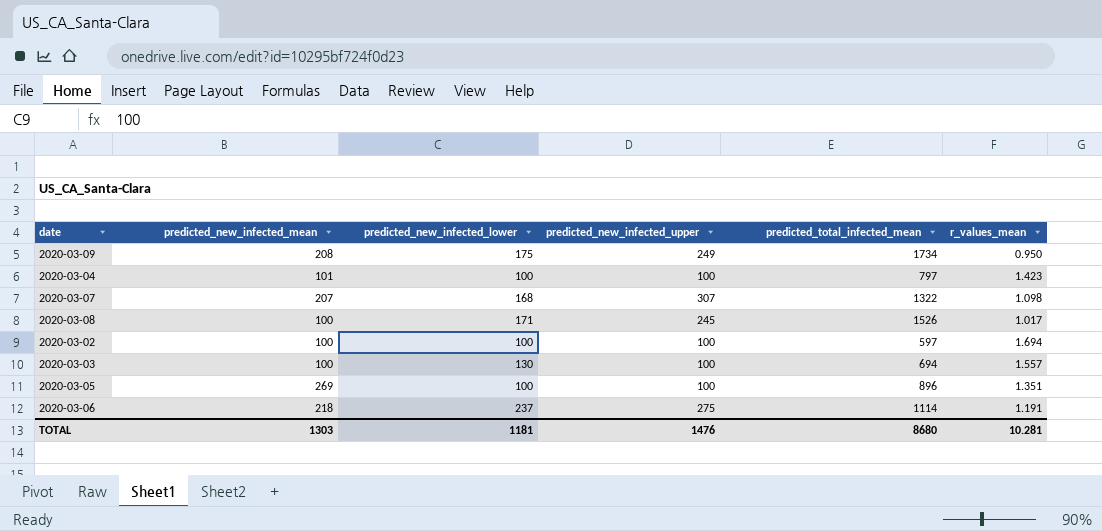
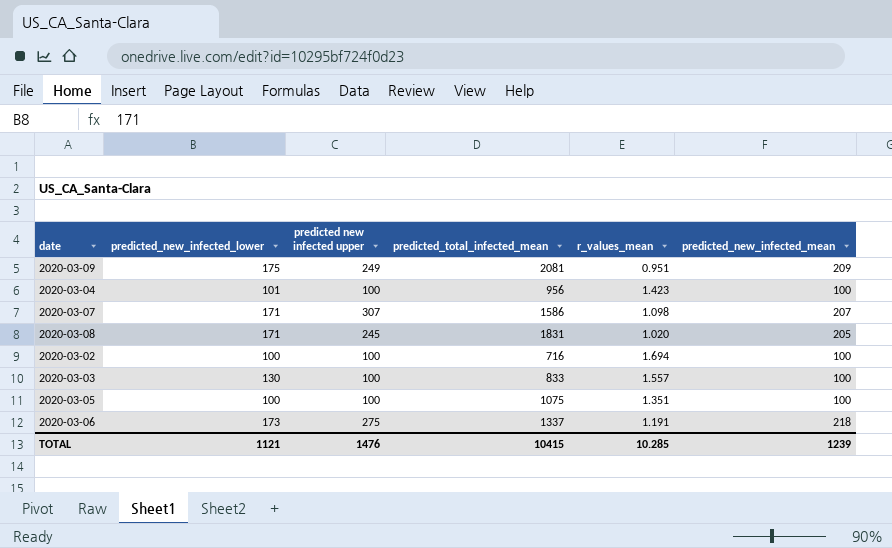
column name: predicted_new_infected_upper -> predicted new infected upper
column predicted_new_infected_mean | position: 2 -> 6
2020-03-09 | predicted_total_infected_mean: 1734 -> 2081
2020-03-09 | r_values_mean: 0.950 -> 0.951
2020-03-09 | predicted_new_infected_mean: 208 -> 209
2020-03-04 | predicted_new_infected_lower: 100 -> 101
2020-03-04 | predicted_total_infected_mean: 797 -> 956
2020-03-04 | predicted_new_infected_mean: 101 -> 100
2020-03-07 | predicted_new_infected_lower: 168 -> 171
2020-03-07 | predicted_total_infected_mean: 1322 -> 1586
2020-03-08 | predicted_total_infected_mean: 1526 -> 1831
2020-03-08 | r_values_mean: 1.017 -> 1.020
2020-03-08 | predicted_new_infected_mean: 100 -> 205
2020-03-02 | predicted_total_infected_mean: 597 -> 716
2020-03-03 | predicted_total_infected_mean: 694 -> 833
2020-03-05 | predicted_total_infected_mean: 896 -> 1075
2020-03-05 | predicted_new_infected_mean: 269 -> 100
2020-03-06 | predicted_new_infected_lower: 237 -> 173
2020-03-06 | predicted_total_infected_mean: 1114 -> 1337
TOTAL | predicted_new_infected_lower: 1181 -> 1121
TOTAL | predicted_total_infected_mean: 8680 -> 10415
TOTAL | r_values_mean: 10.281 -> 10.285
TOTAL | predicted_new_infected_mean: 1303 -> 1239

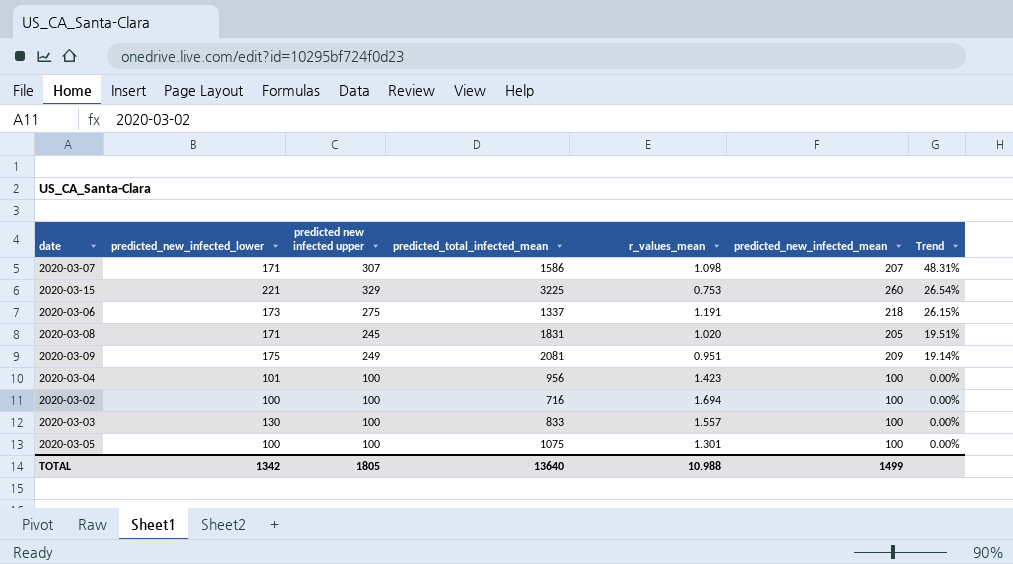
row order: none -> Trend descending
column Trend | formula: none -> ([predicted new infected upper] - [predicted_new_infected_mean]) / [predicted_new_infected_mean]
row 2020-03-15: none -> 221 | 329 | 3225 | 0.753 | 260 | 26.54%
2020-03-05 | r_values_mean: 1.351 -> 1.301
TOTAL | predicted_new_infected_lower: 1121 -> 1342
TOTAL | predicted new infected upper: 1476 -> 1805
TOTAL | predicted_total_infected_mean: 10415 -> 13640
TOTAL | r_values_mean: 10.285 -> 10.988
TOTAL | predicted_new_infected_mean: 1239 -> 1499

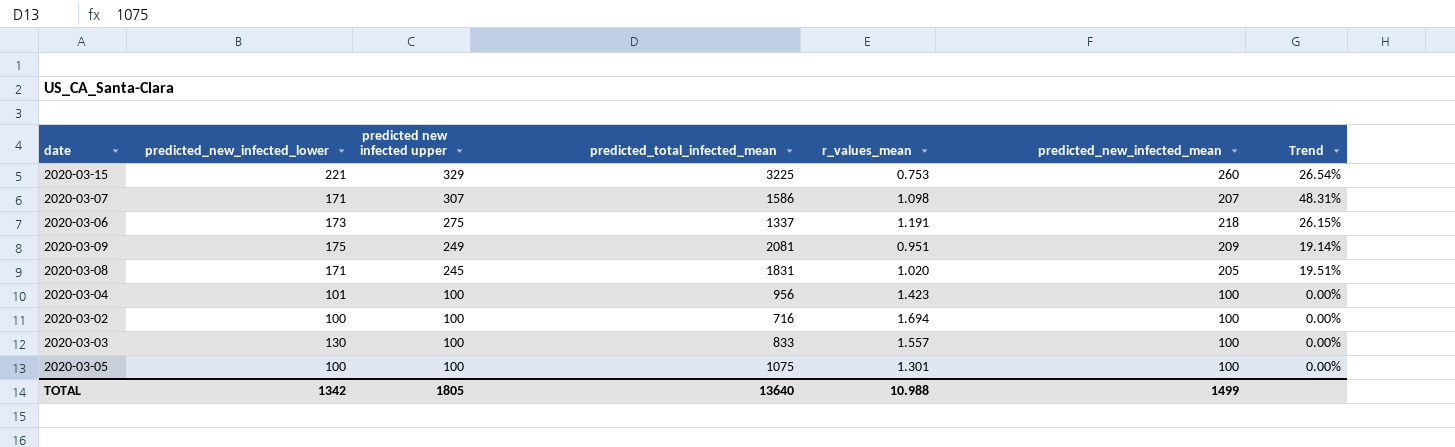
row order: Trend descending -> predicted new infected upper descending

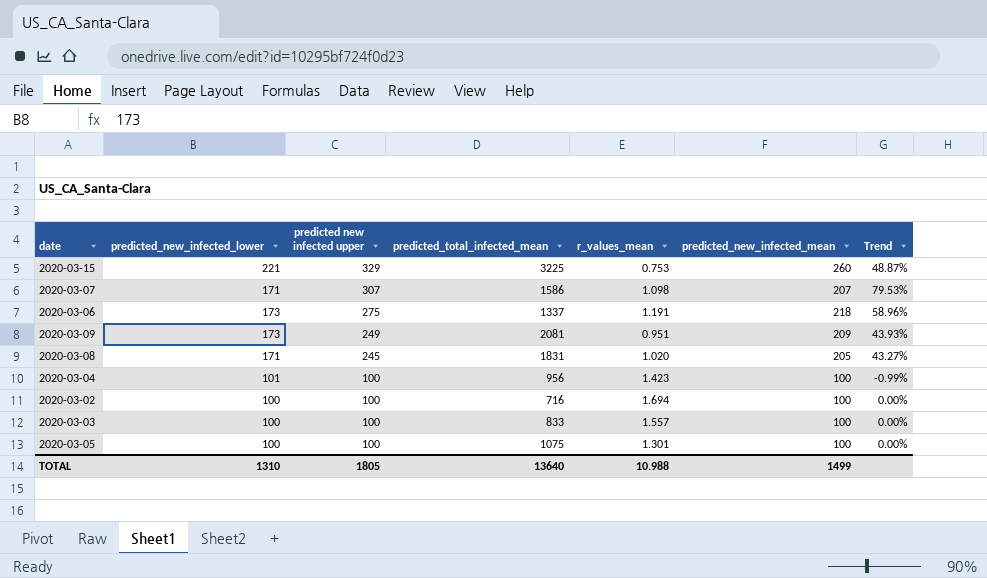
column Trend | formula: ([predicted new infected upper] - [predicted_new_infected_mean]) / [predicted_new_infected_mean] -> ([predicted new infected upper] - [predicted_new_infected_lower]) / [predicted_new_infected_lower]
2020-03-09 | predicted_new_infected_lower: 175 -> 173
2020-03-03 | predicted_new_infected_lower: 130 -> 100
TOTAL | predicted_new_infected_lower: 1342 -> 1310

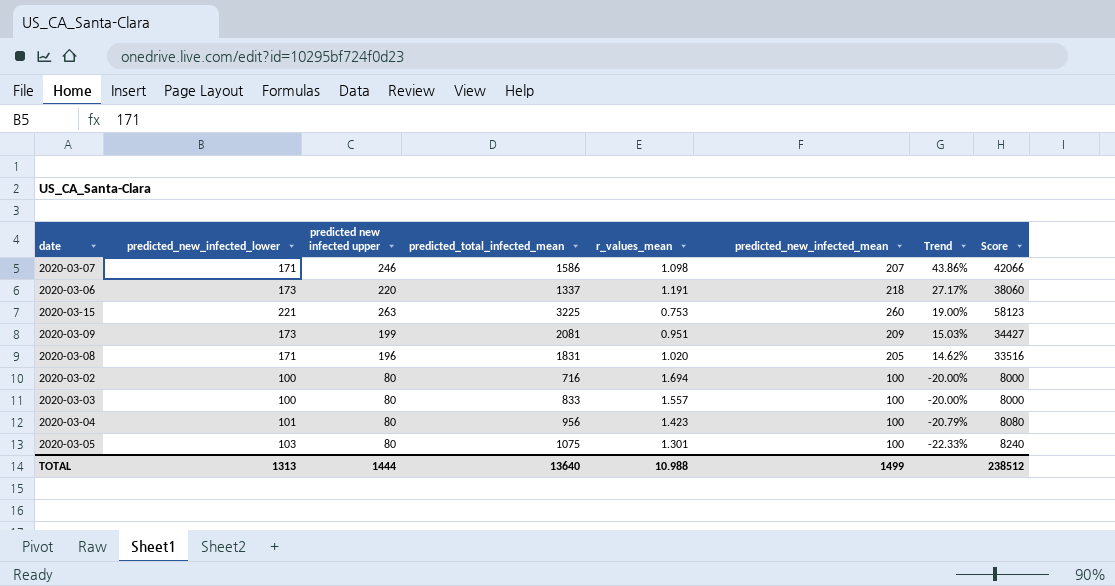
row order: predicted new infected upper descending -> Trend descending
column Score | formula: none -> [predicted_new_infected_lower] * [predicted new infected upper]
2020-03-07 | predicted new infected upper: 307 -> 246
2020-03-07 | Trend: 79.53% -> 43.86%
2020-03-06 | predicted new infected upper: 275 -> 220
2020-03-06 | Trend: 58.96% -> 27.17%
2020-03-15 | predicted new infected upper: 329 -> 263
2020-03-15 | Trend: 48.87% -> 19.00%
2020-03-09 | predicted new infected upper: 249 -> 199
2020-03-09 | Trend: 43.93% -> 15.03%
2020-03-08 | predicted new infected upper: 245 -> 196
2020-03-08 | Trend: 43.27% -> 14.62%
2020-03-02 | predicted new infected upper: 100 -> 80
2020-03-02 | Trend: 0.00% -> -20.00%
2020-03-03 | predicted new infected upper: 100 -> 80
2020-03-03 | Trend: 0.00% -> -20.00%
2020-03-04 | predicted new infected upper: 100 -> 80
2020-03-04 | Trend: -0.99% -> -20.79%
2020-03-05 | predicted_new_infected_lower: 100 -> 103
2020-03-05 | predicted new infected upper: 100 -> 80
2020-03-05 | Trend: 0.00% -> -22.33%
TOTAL | predicted_new_infected_lower: 1310 -> 1313
TOTAL | predicted new infected upper: 1805 -> 1444

